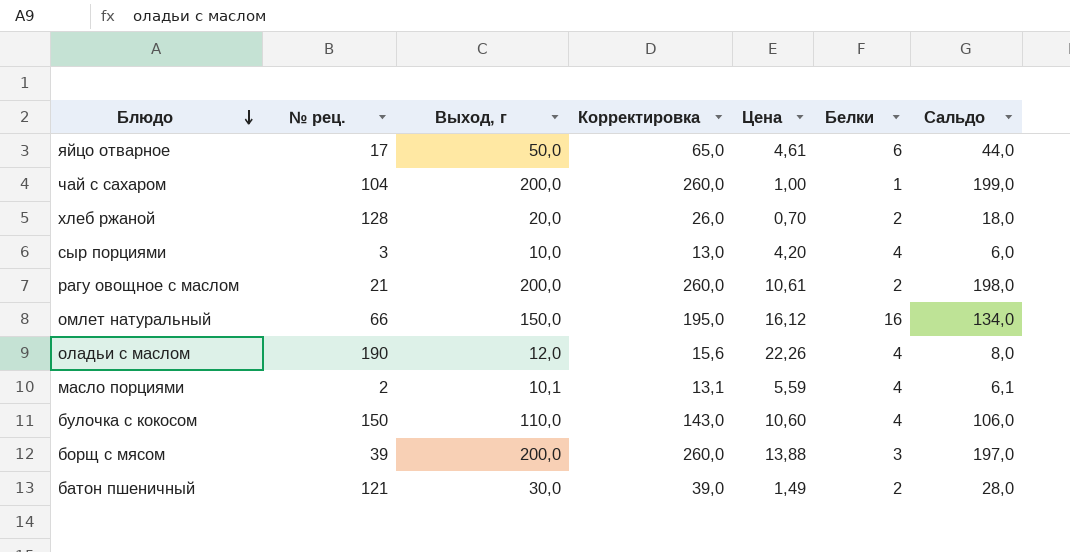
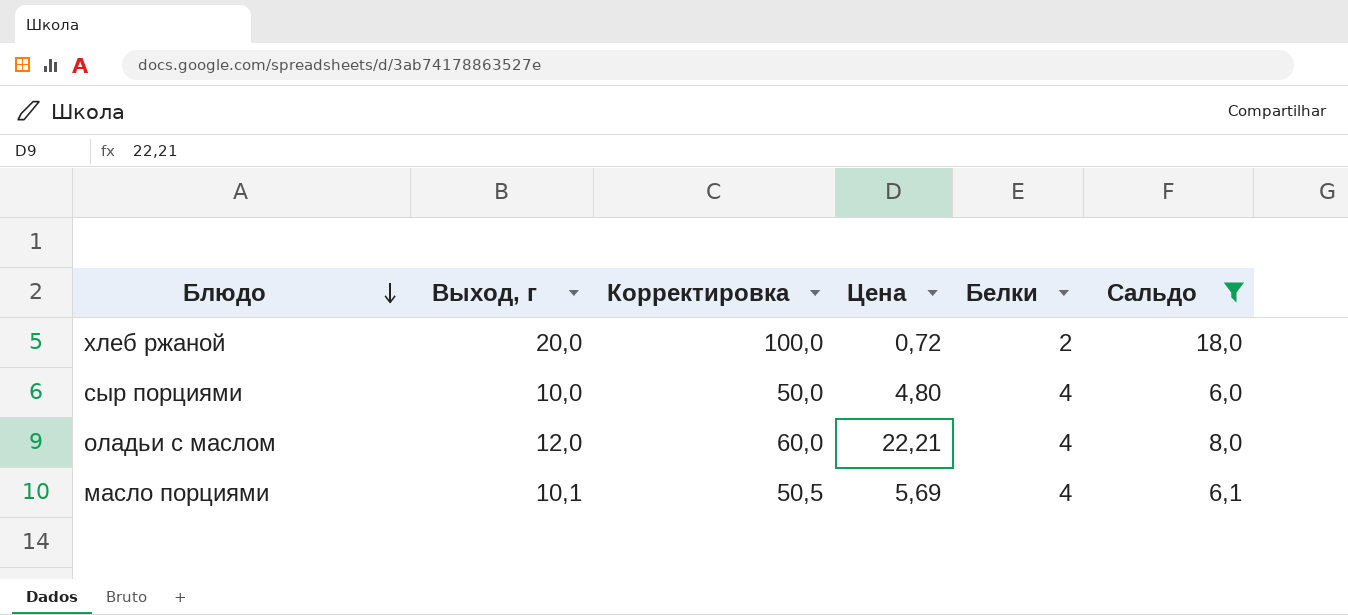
filter: none -> Сальдо <= 18,0
column № рец. | position: 2 -> none
column Корректировка | formula: [Выход, г] * 1,3 -> [Выход, г] * 5
хлеб ржаной | Цена: 0,70 -> 0,72
сыр порциями | Цена: 4,20 -> 4,80
оладьи с маслом | Цена: 22,26 -> 22,21
масло порциями | Цена: 5,59 -> 5,69

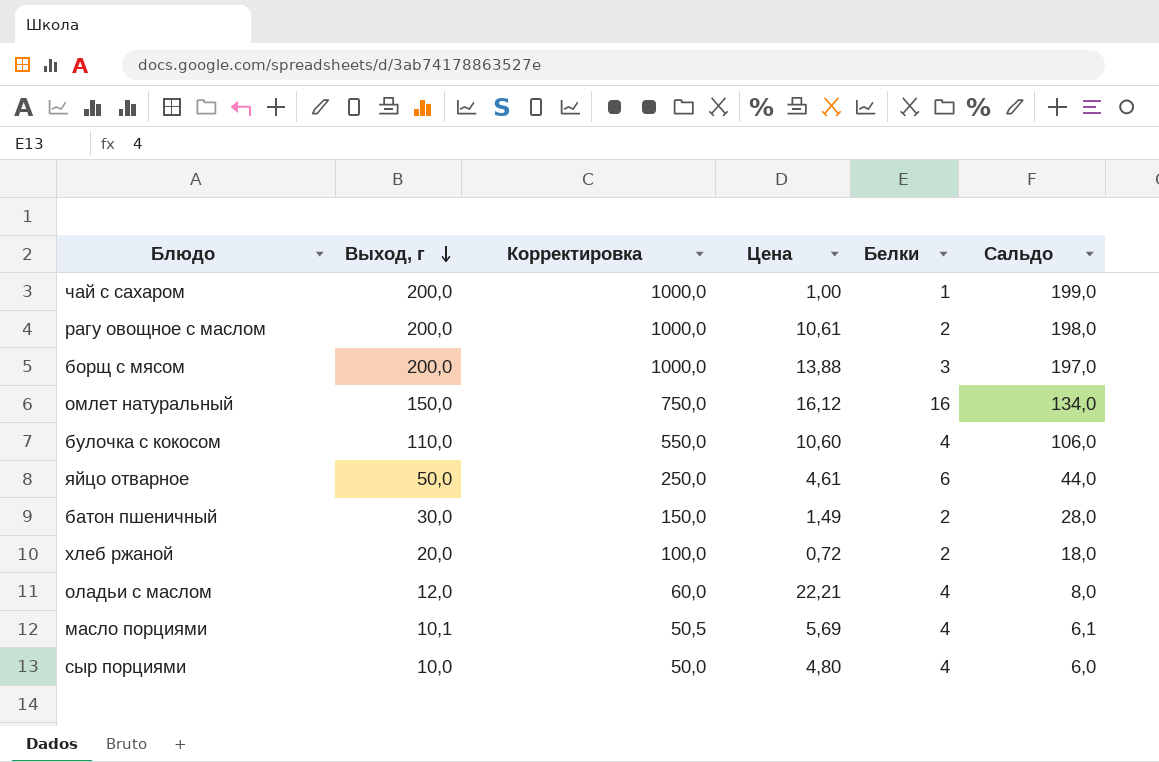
filter: Сальдо <= 18,0 -> none
row order: Блюдо descending -> Выход, г descending

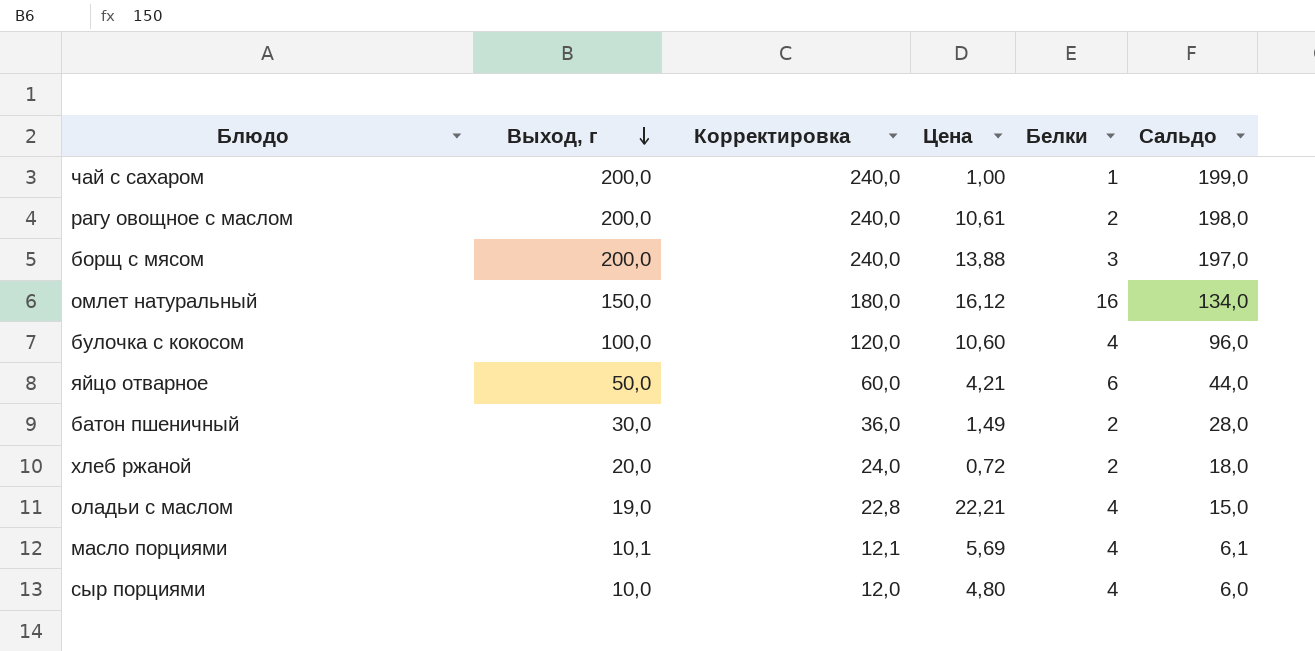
column Корректировка | formula: [Выход, г] * 5 -> [Выход, г] * 1,2
булочка с кокосом | Выход, г: 110,0 -> 100,0
булочка с кокосом | Сальдо: 106,0 -> 96,0
яйцо отварное | Цена: 4,61 -> 4,21
оладьи с маслом | Выход, г: 12,0 -> 19,0
оладьи с маслом | Сальдо: 8,0 -> 15,0

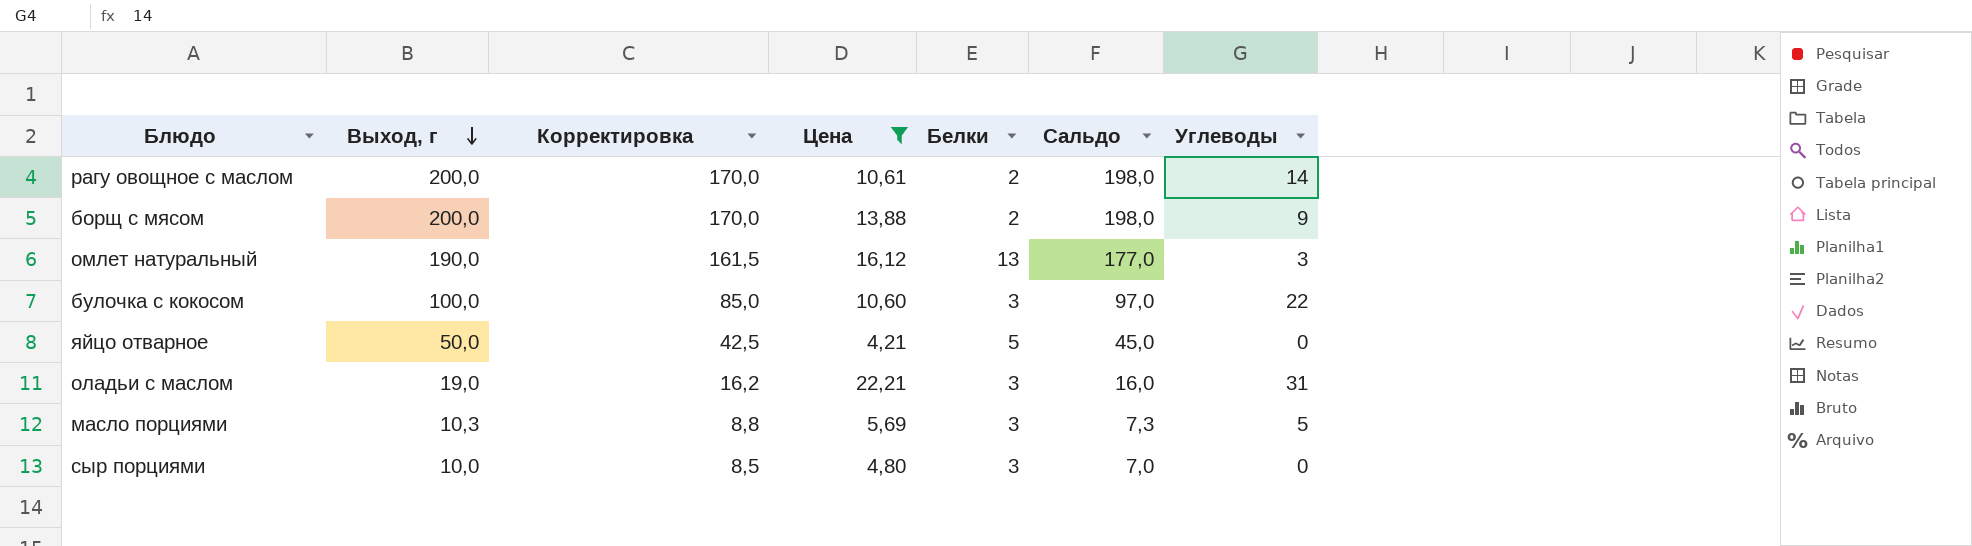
filter: none -> Цена >= 4,21
column Корректировка | formula: [Выход, г] * 1,2 -> [Выход, г] * 0,85
column Углеводы | position: none -> 7
борщ с мясом | Белки: 3 -> 2
борщ с мясом | Сальдо: 197,0 -> 198,0
омлет натуральный | Выход, г: 150,0 -> 190,0
омлет натуральный | Белки: 16 -> 13
омлет натуральный | Сальдо: 134,0 -> 177,0
булочка с кокосом | Белки: 4 -> 3
булочка с кокосом | Сальдо: 96,0 -> 97,0
яйцо отварное | Белки: 6 -> 5
яйцо отварное | Сальдо: 44,0 -> 45,0
оладьи с маслом | Белки: 4 -> 3
оладьи с маслом | Сальдо: 15,0 -> 16,0
масло порциями | Выход, г: 10,1 -> 10,3
масло порциями | Белки: 4 -> 3
масло порциями | Сальдо: 6,1 -> 7,3
сыр порциями | Белки: 4 -> 3
сыр порциями | Сальдо: 6,0 -> 7,0

